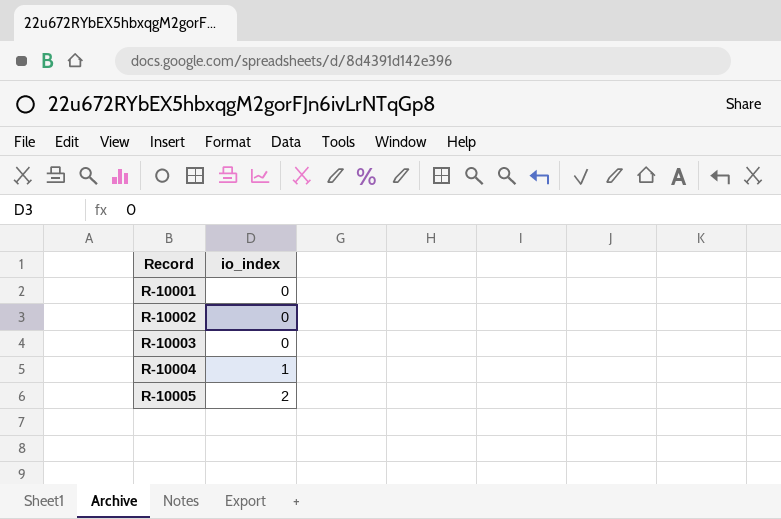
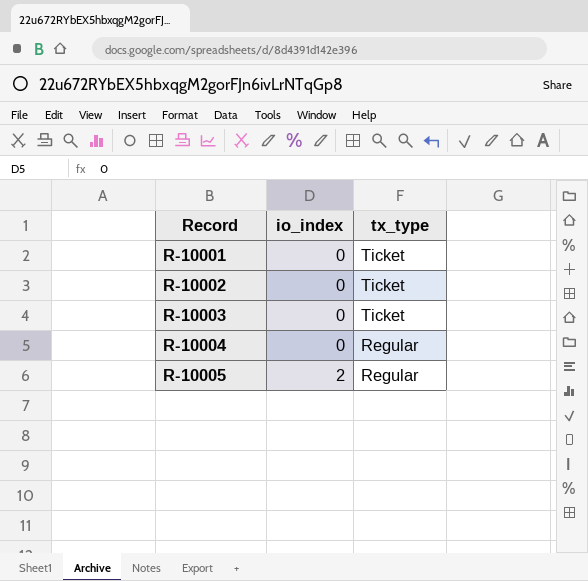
column tx_type | position: none -> 3
R-10004 | io_index: 1 -> 0

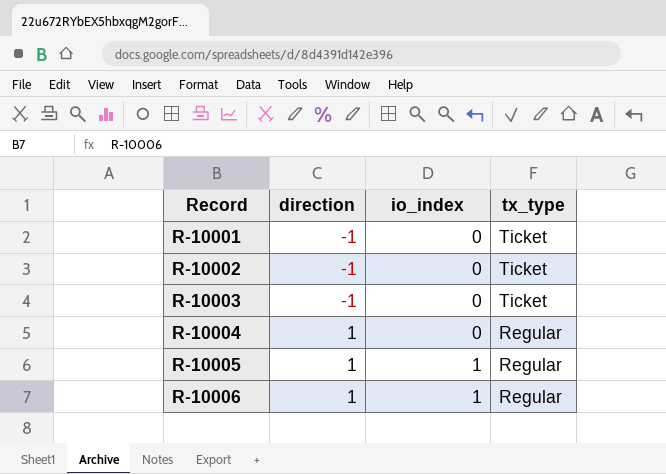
column direction | position: none -> 2
R-10005 | io_index: 2 -> 1
row R-10006: none -> 1 | 1 | Regular

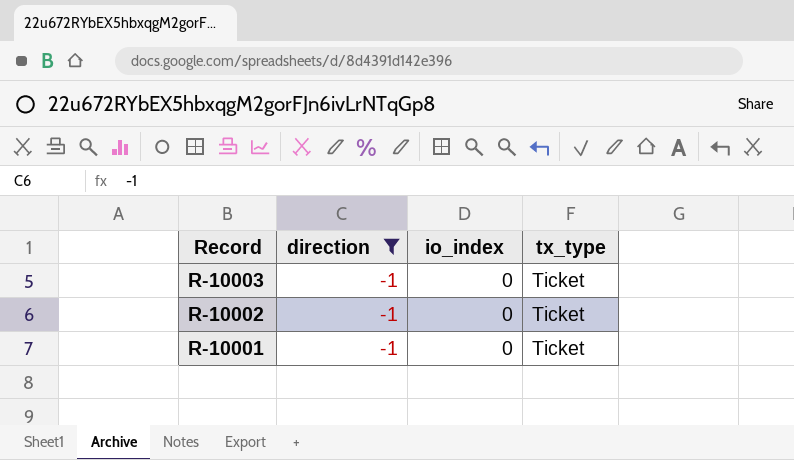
filter: none -> direction = -1
row order: Record ascending -> Record descending

